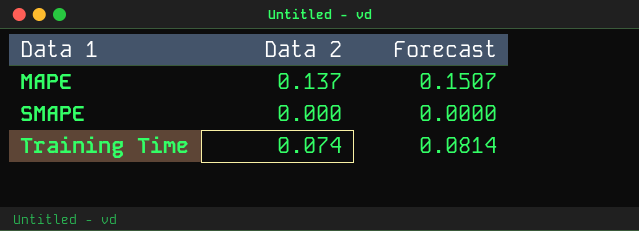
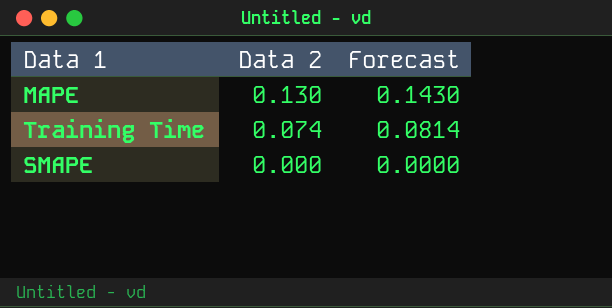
row order: Data 1 ascending -> Data 2 descending
MAPE | Data 2: 0.137 -> 0.130
MAPE | Forecast: 0.1507 -> 0.1430

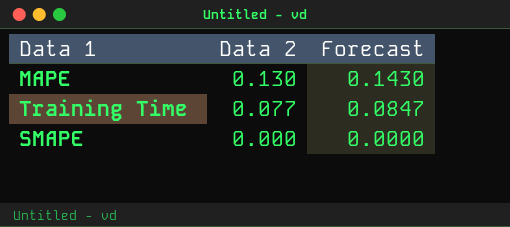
Training Time | Data 2: 0.074 -> 0.077
Training Time | Forecast: 0.0814 -> 0.0847

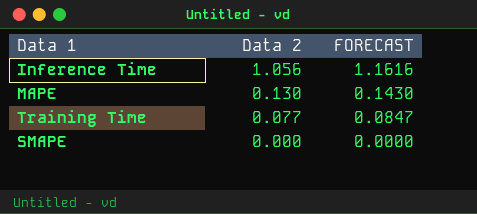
column name: Forecast -> FORECAST
row Inference Time: none -> 1.056 | 1.1616

